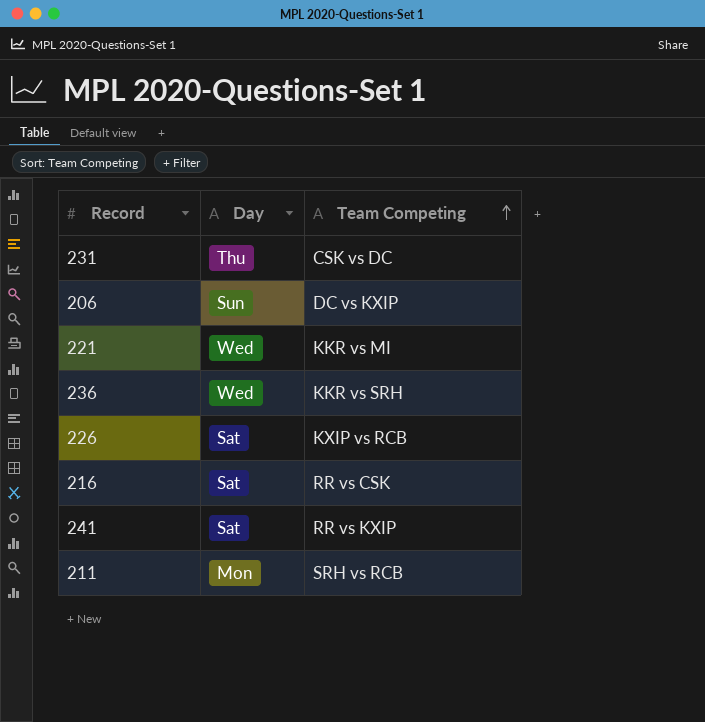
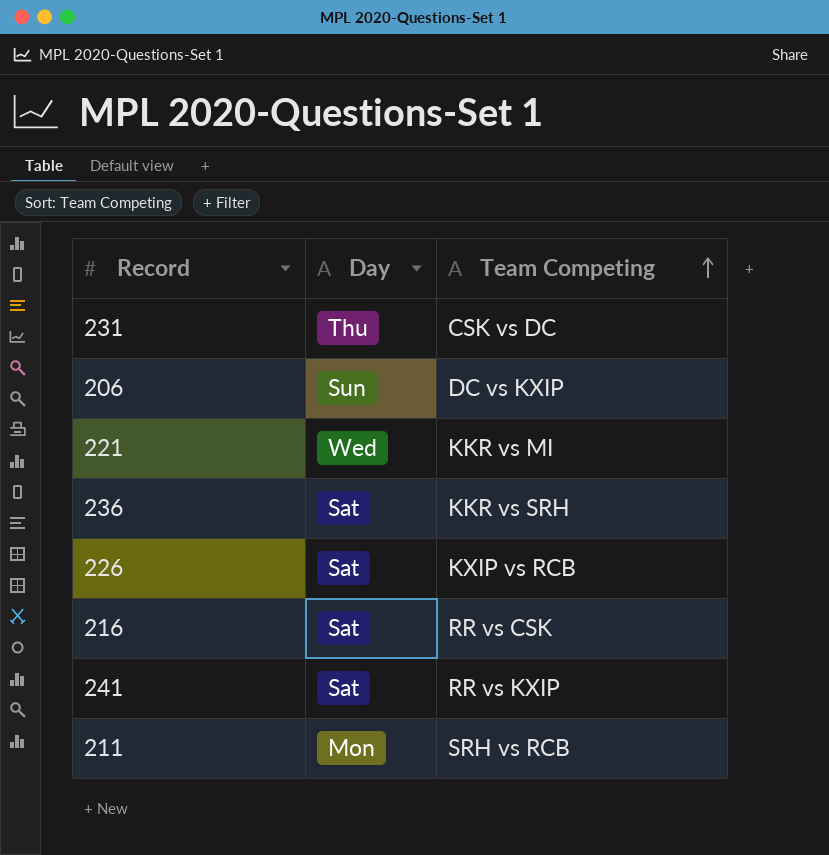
236 | Day: Wed -> Sat

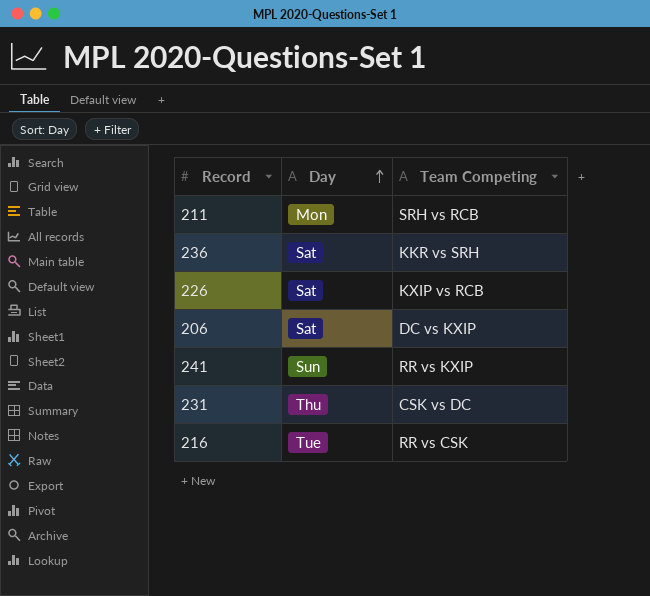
row order: Team Competing ascending -> Day ascending
row 221: Wed | KKR vs MI -> none
206 | Day: Sun -> Sat
241 | Day: Sat -> Sun
216 | Day: Sat -> Tue

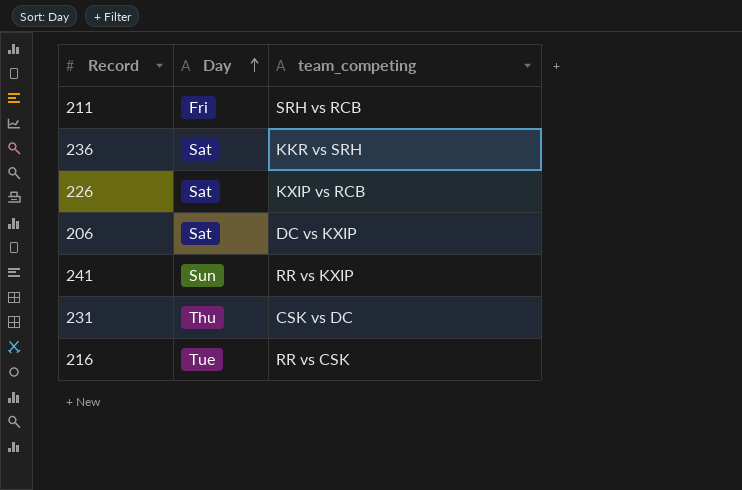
column name: Team Competing -> team_competing
211 | Day: Mon -> Fri

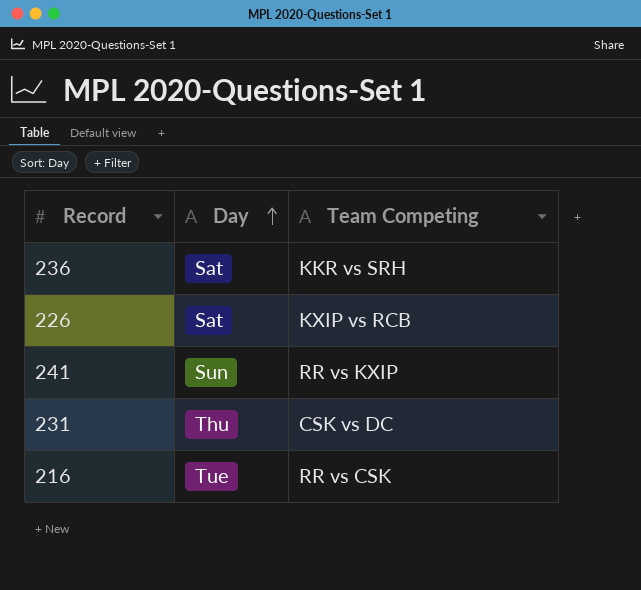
column name: team_competing -> Team Competing
row 211: Fri | SRH vs RCB -> none
row 206: Sat | DC vs KXIP -> none

